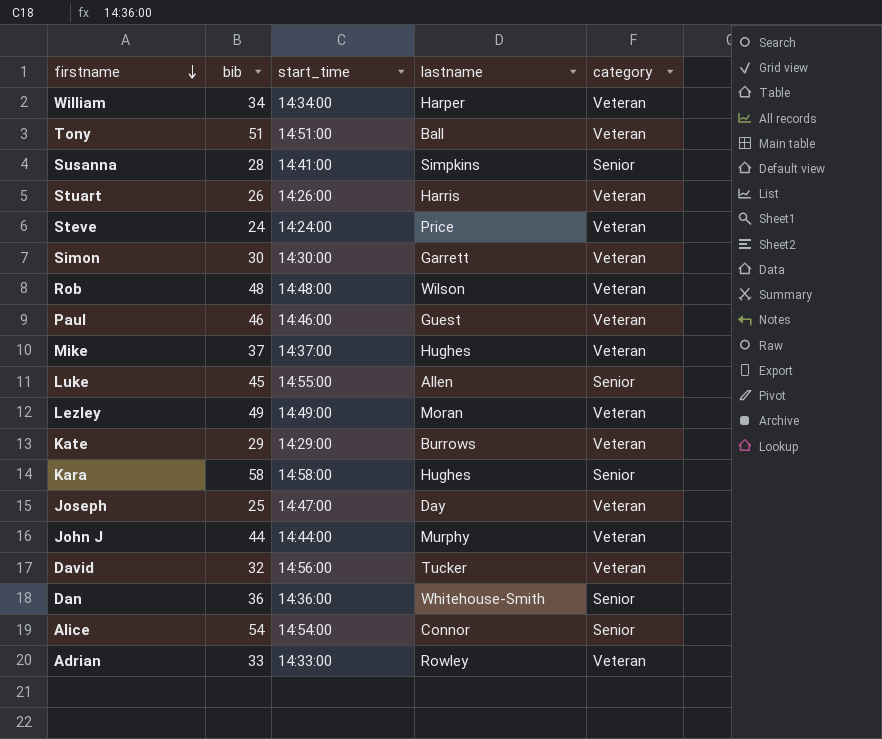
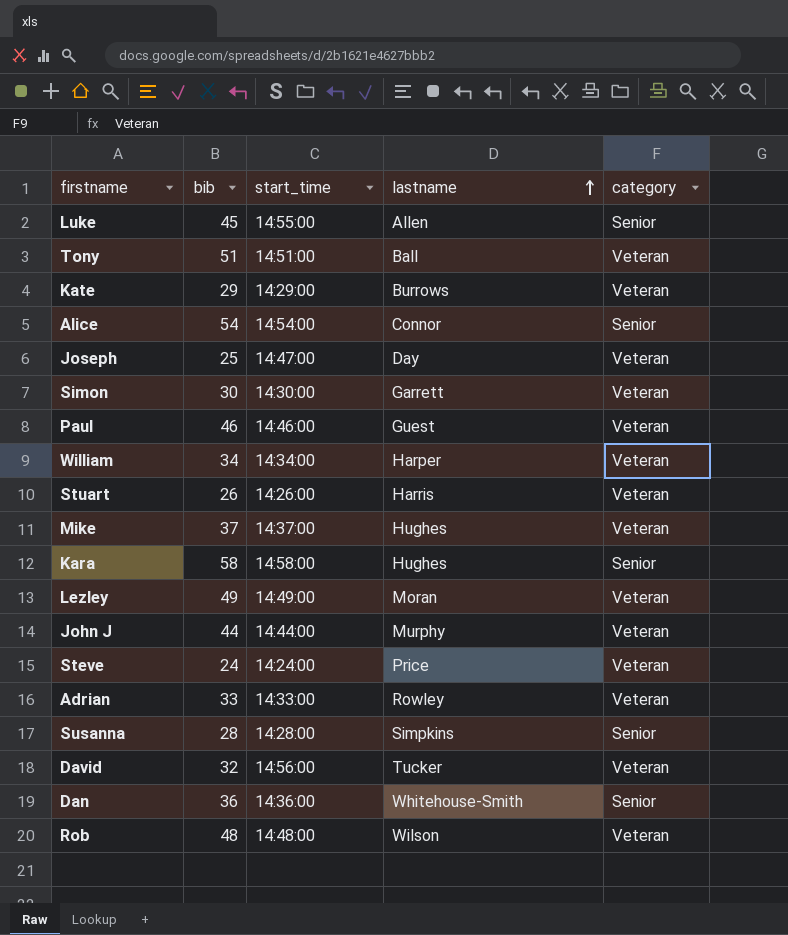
row order: firstname descending -> lastname ascending
Susanna | start_time: 14:41:00 -> 14:28:00

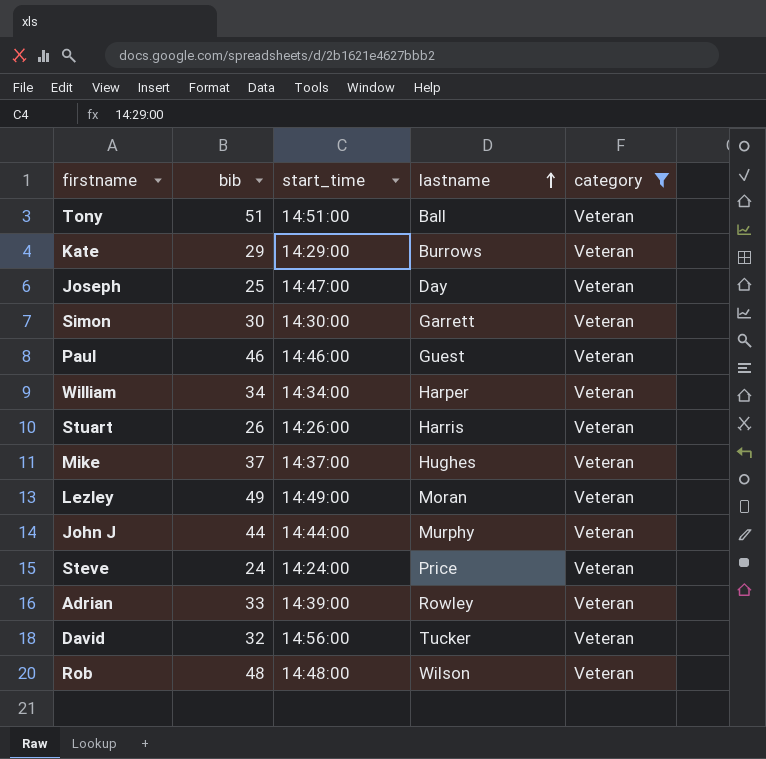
filter: none -> category = Veteran
Adrian | start_time: 14:33:00 -> 14:39:00

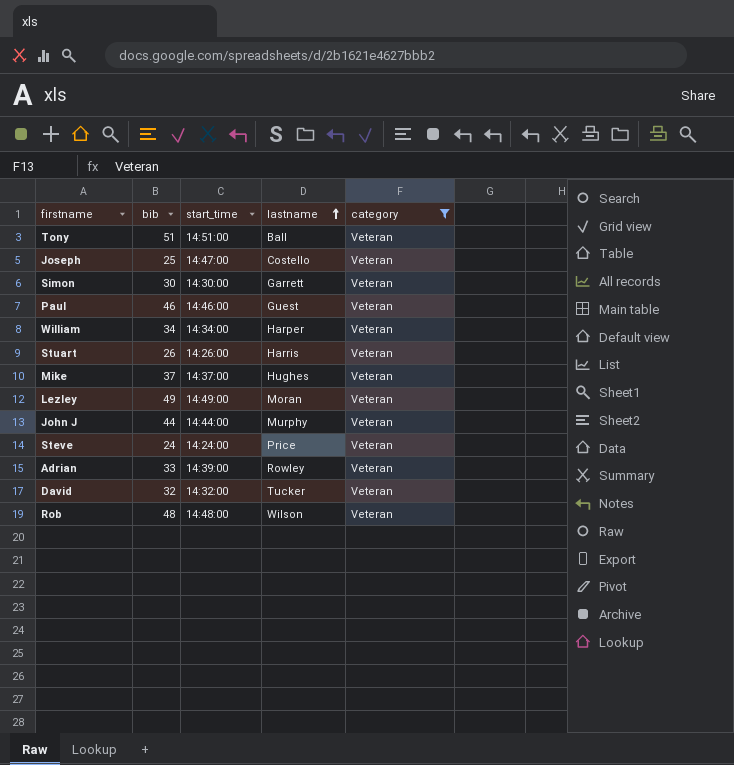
row Kate: 29 | 14:29:00 | Burrows | Veteran -> none
Joseph | lastname: Day -> Costello
David | start_time: 14:56:00 -> 14:32:00

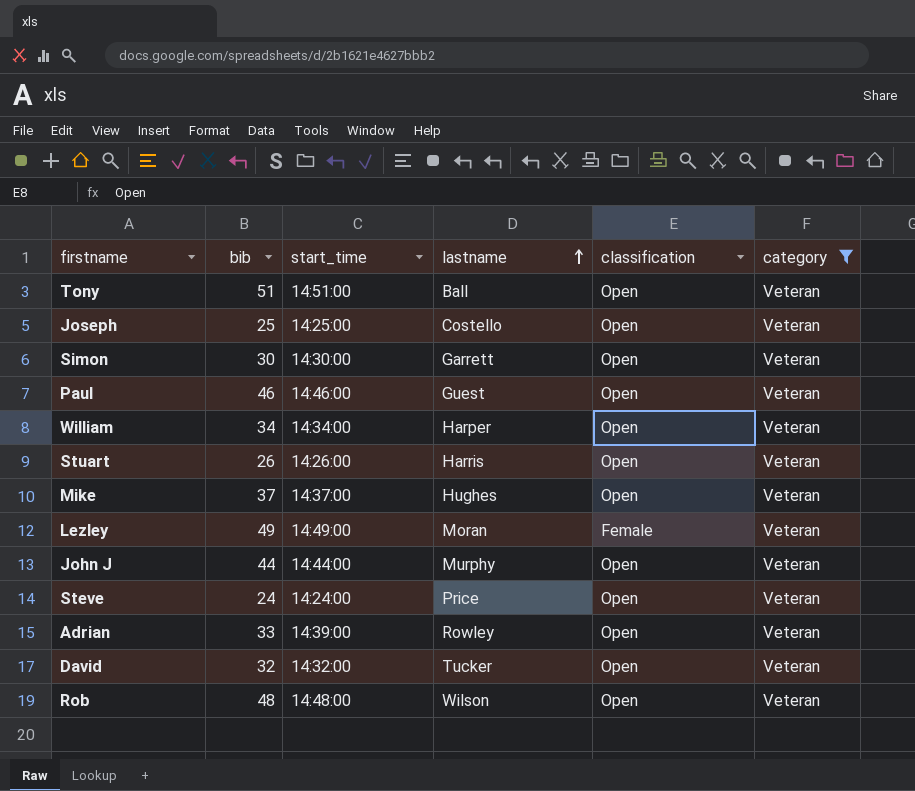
column classification | position: none -> 5
Joseph | start_time: 14:47:00 -> 14:25:00

